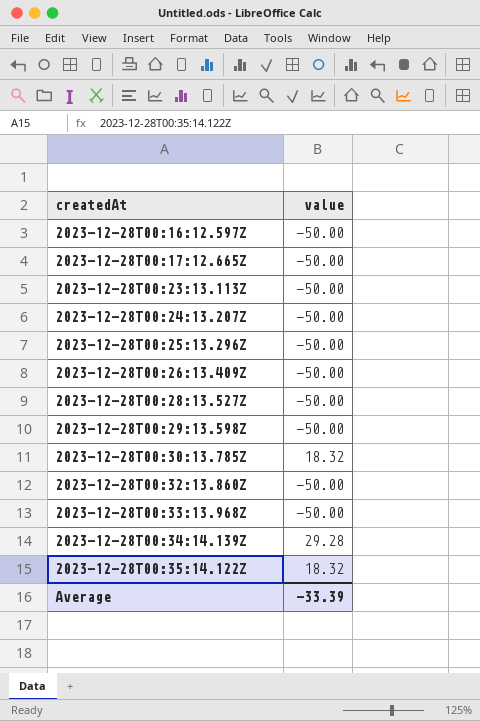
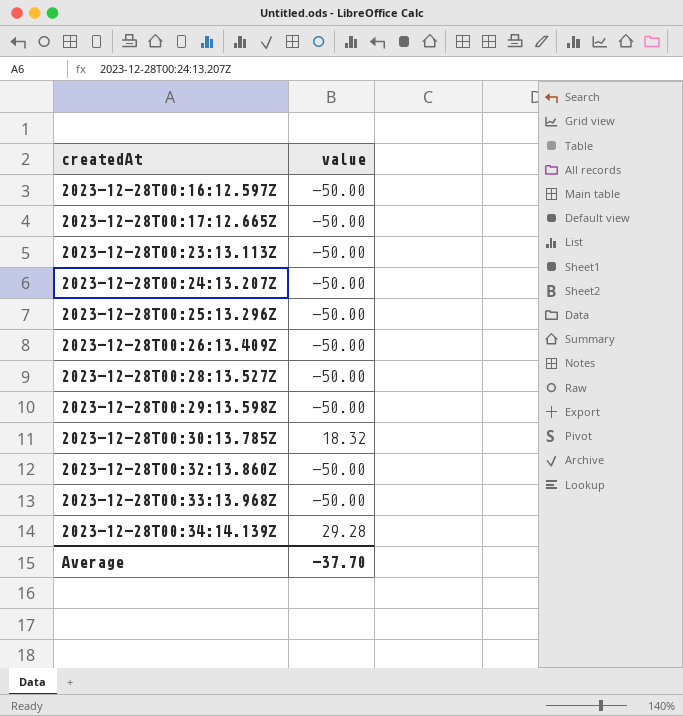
row 2023-12-28T00:35:14.122Z: 18.32 -> none
Average | value: -33.39 -> -37.70

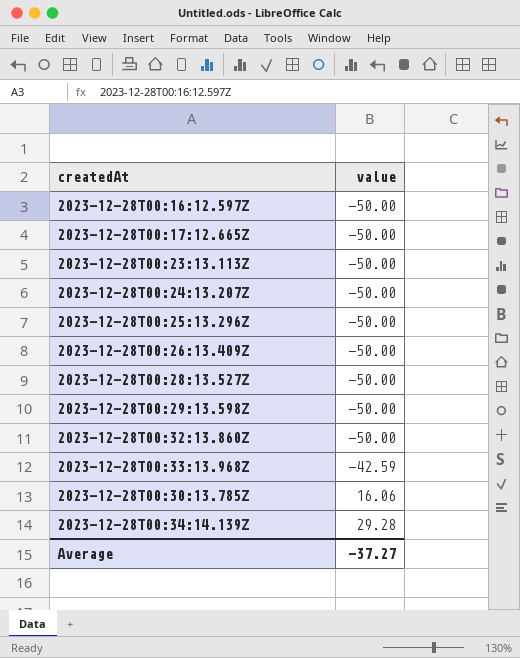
row order: createdAt ascending -> value ascending
2023-12-28T00:33:13.968Z | value: -50.00 -> -42.59
2023-12-28T00:30:13.785Z | value: 18.32 -> 16.06
Average | value: -37.70 -> -37.27

